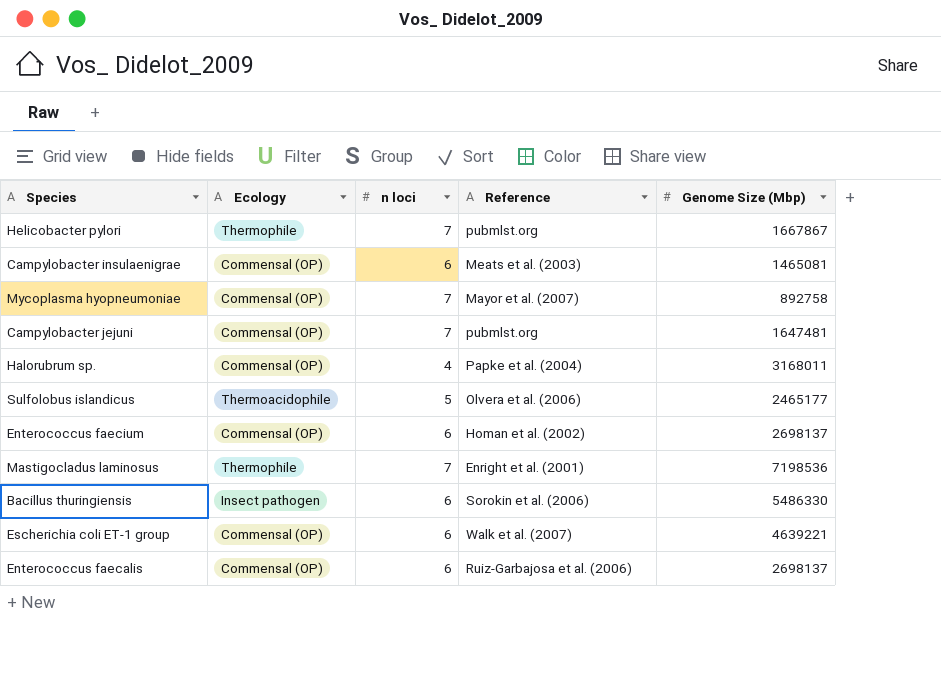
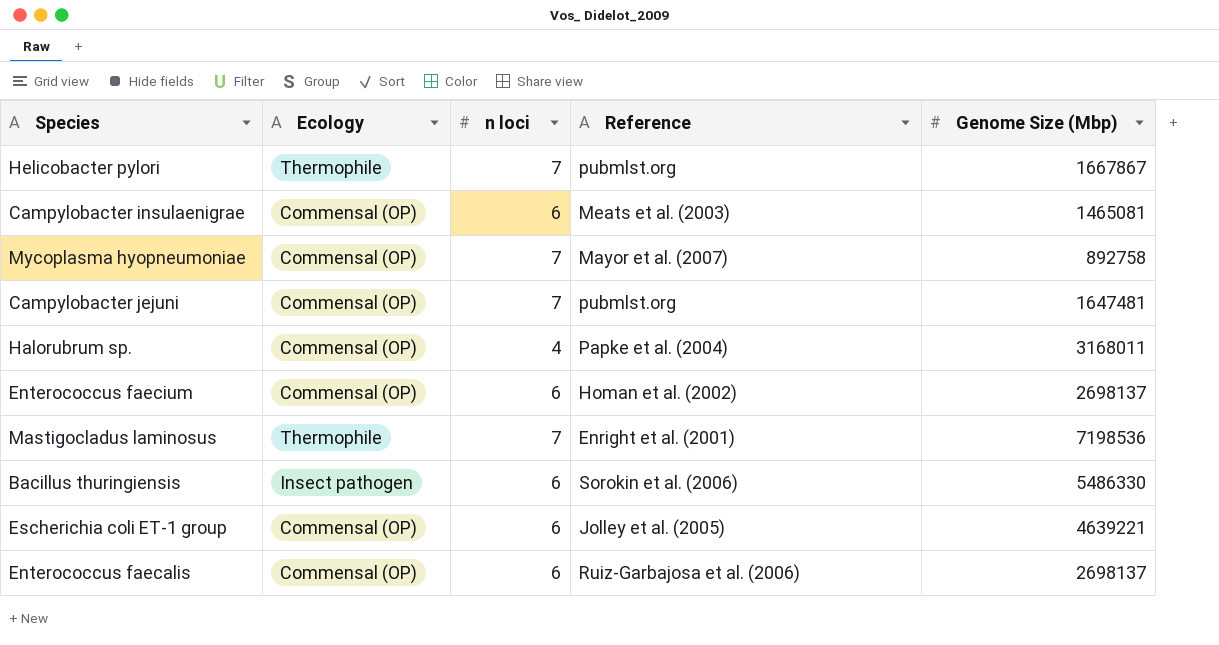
row Sulfolobus islandicus: Thermoacidophile | 5 | Olvera et al. (2006) | 2465177 -> none
Escherichia coli ET-1 group | Reference: Walk et al. (2007) -> Jolley et al. (2005)

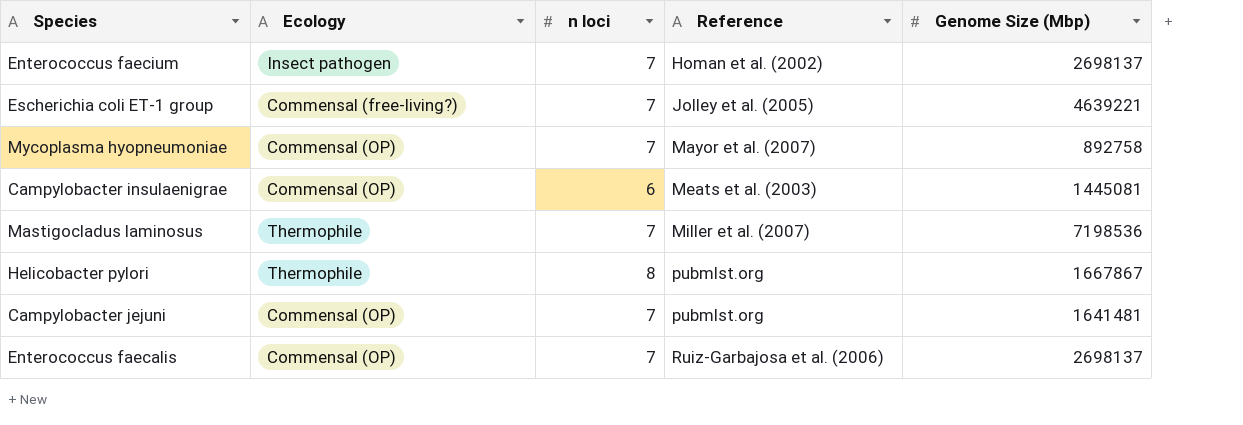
row order: none -> Reference ascending
row Halorubrum sp.: Commensal (OP) | 4 | Papke et al. (2004) | 3168011 -> none
row Bacillus thuringiensis: Insect pathogen | 6 | Sorokin et al. (2006) | 5486330 -> none
Enterococcus faecium | Ecology: Commensal (OP) -> Insect pathogen
Enterococcus faecium | n loci: 6 -> 7
Escherichia coli ET-1 group | Ecology: Commensal (OP) -> Commensal (free-living?)
Escherichia coli ET-1 group | n loci: 6 -> 7
Campylobacter insulaenigrae | Genome Size (Mbp): 1465081 -> 1445081
Mastigocladus laminosus | Reference: Enright et al. (2001) -> Miller et al. (2007)
Helicobacter pylori | n loci: 7 -> 8
Campylobacter jejuni | Genome Size (Mbp): 1647481 -> 1641481
Enterococcus faecalis | n loci: 6 -> 7

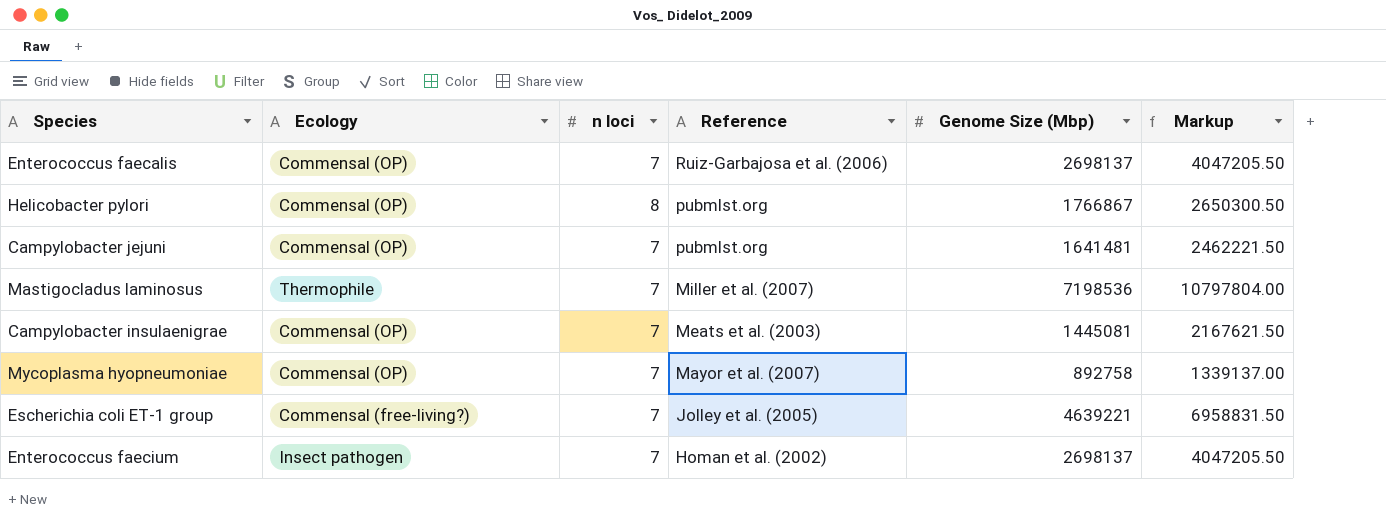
row order: Reference ascending -> Reference descending
column Markup | formula: none -> [Genome Size (Mbp)] * 1.5
Helicobacter pylori | Ecology: Thermophile -> Commensal (OP)
Helicobacter pylori | Genome Size (Mbp): 1667867 -> 1766867
Campylobacter insulaenigrae | n loci: 6 -> 7

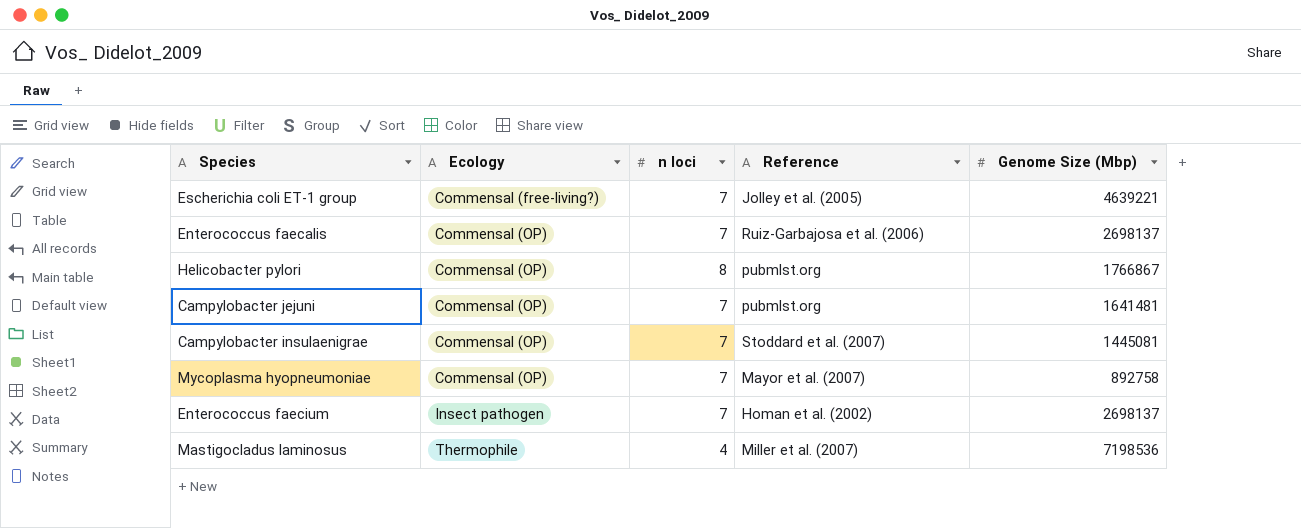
row order: Reference descending -> Ecology ascending
column Markup | formula: [Genome Size (Mbp)] * 1.5 -> none
Campylobacter insulaenigrae | Reference: Meats et al. (2003) -> Stoddard et al. (2007)
Mastigocladus laminosus | n loci: 7 -> 4

